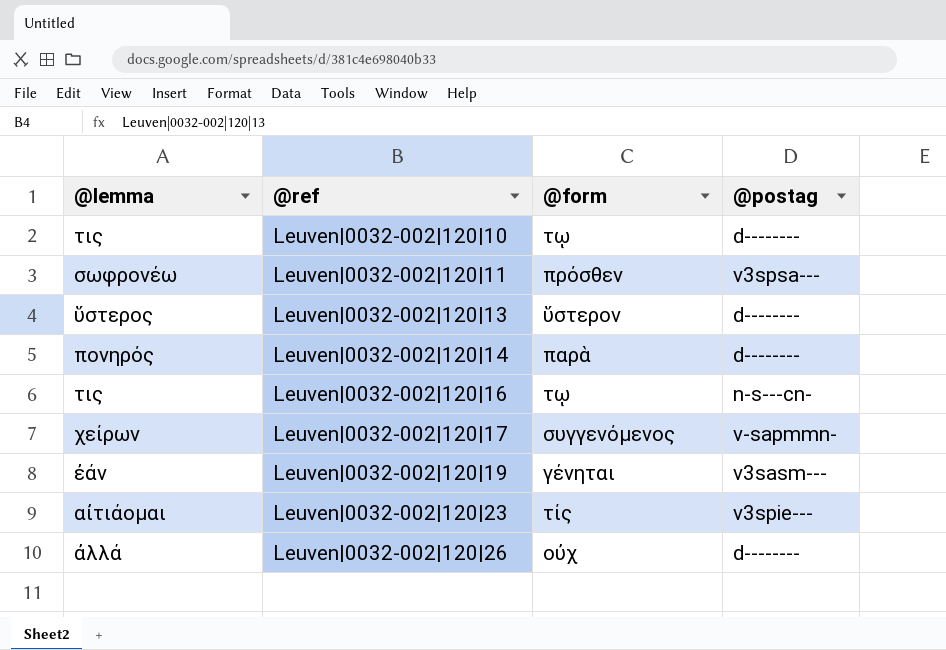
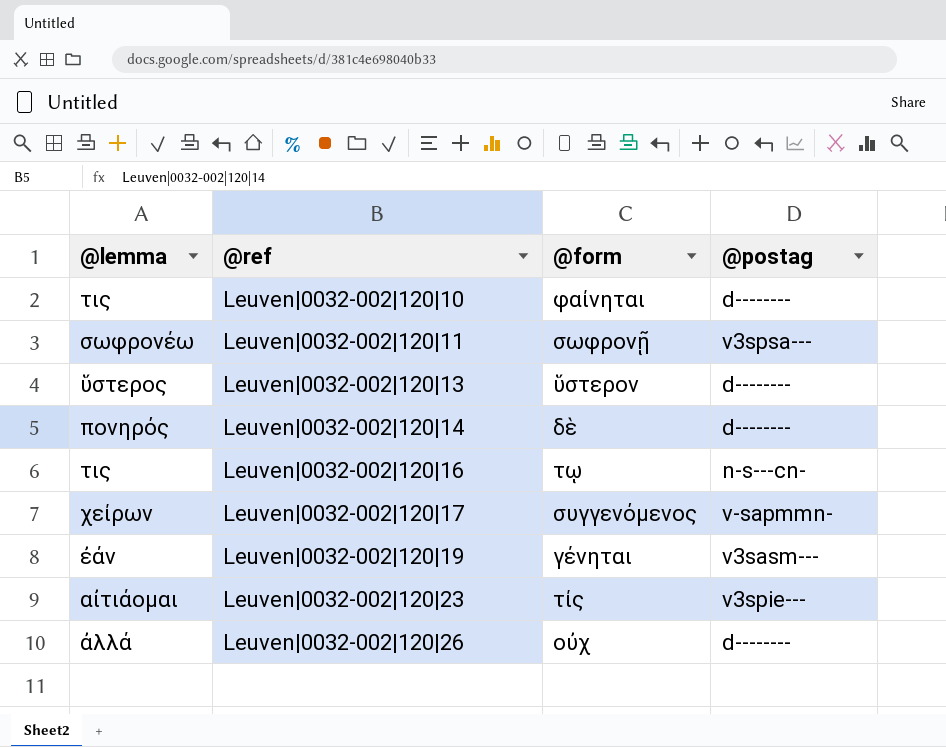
Leuven|0032-002|120|10 | @form: τῳ -> φαίνηται
Leuven|0032-002|120|11 | @form: πρόσθεν -> σωφρονῇ
Leuven|0032-002|120|14 | @form: παρὰ -> δὲ

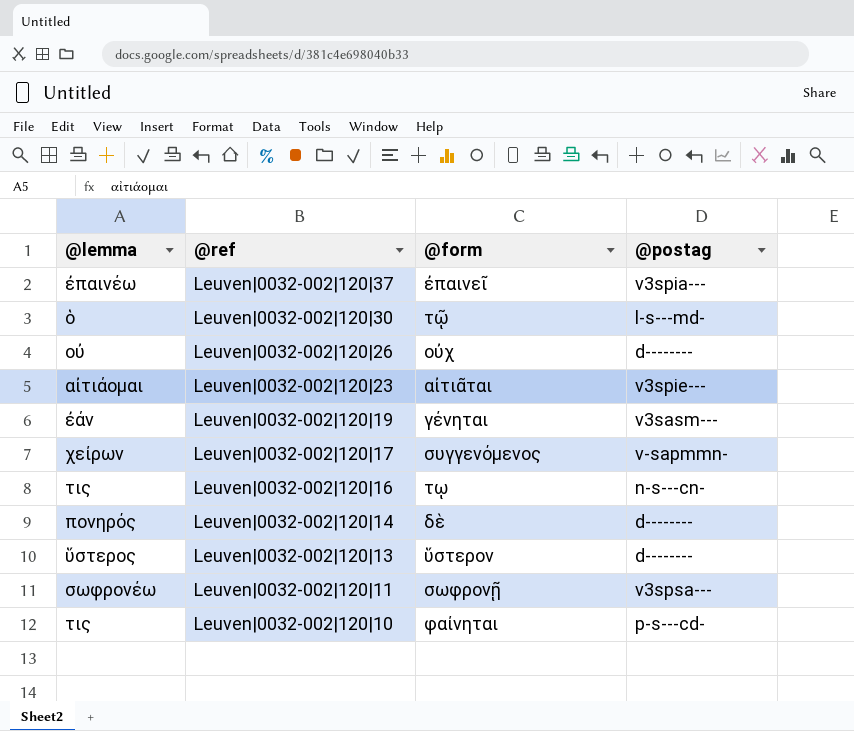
row order: @ref ascending -> @ref descending
row Leuven|0032-002|120|37: none -> ἐπαινέω | ἐπαινεῖ | v3spia---
row Leuven|0032-002|120|30: none -> ὁ | τῷ | l-s---md-
Leuven|0032-002|120|26 | @lemma: ἀλλά -> οὐ
Leuven|0032-002|120|23 | @form: τίς -> αἰτιᾶται
Leuven|0032-002|120|10 | @postag: d-------- -> p-s---cd-

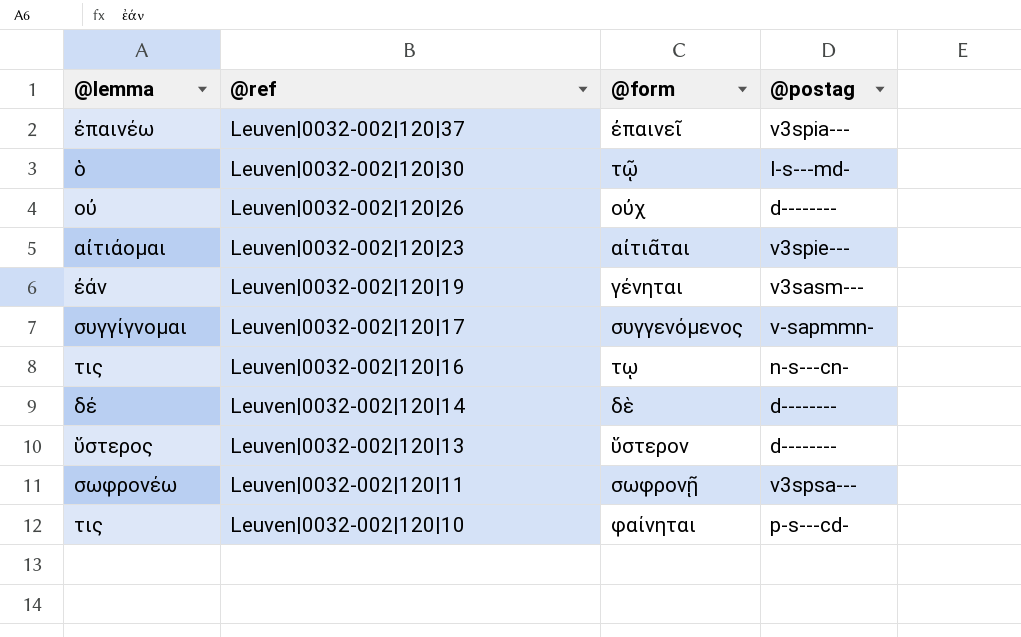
Leuven|0032-002|120|17 | @lemma: χείρων -> συγγίγνομαι
Leuven|0032-002|120|14 | @lemma: πονηρός -> δέ

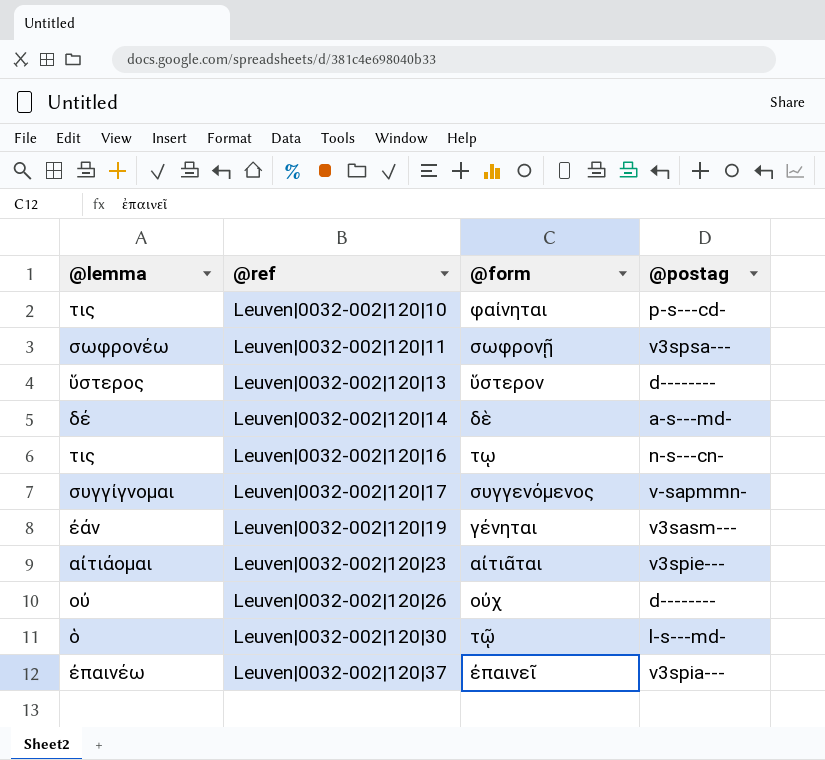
row order: @ref descending -> @ref ascending
Leuven|0032-002|120|14 | @postag: d-------- -> a-s---md-

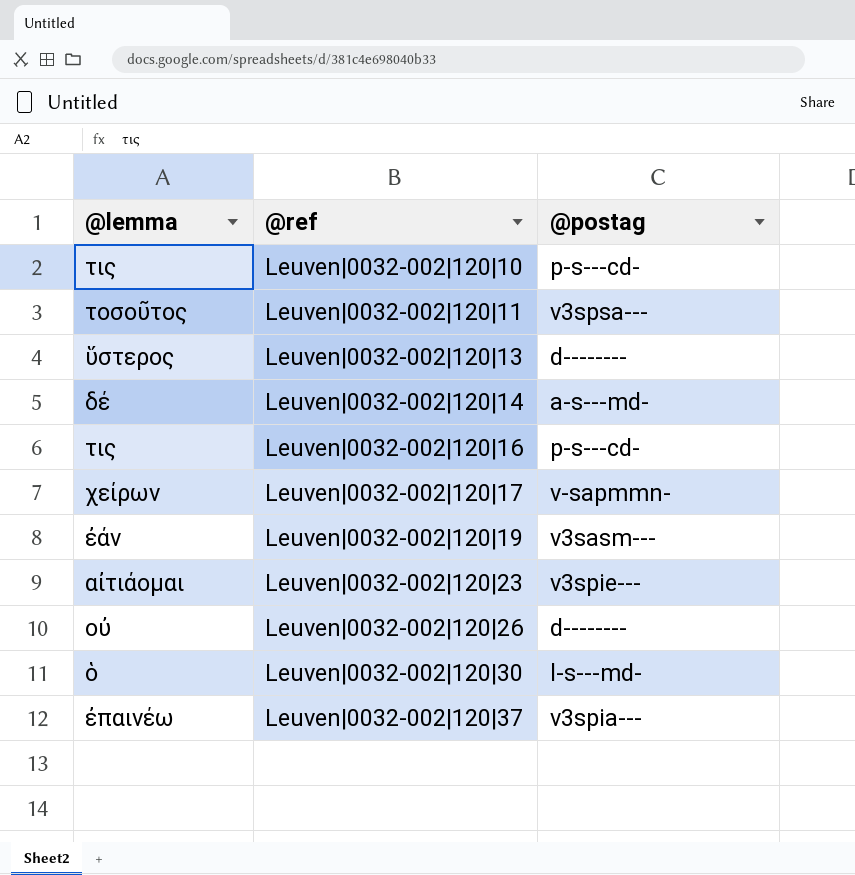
column @form | position: 3 -> none
Leuven|0032-002|120|11 | @lemma: σωφρονέω -> τοσοῦτος
Leuven|0032-002|120|16 | @postag: n-s---cn- -> p-s---cd-
Leuven|0032-002|120|17 | @lemma: συγγίγνομαι -> χείρων

